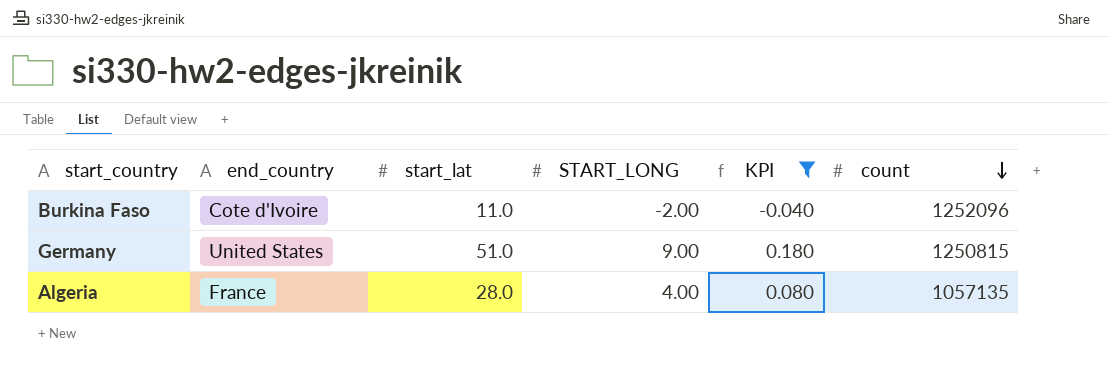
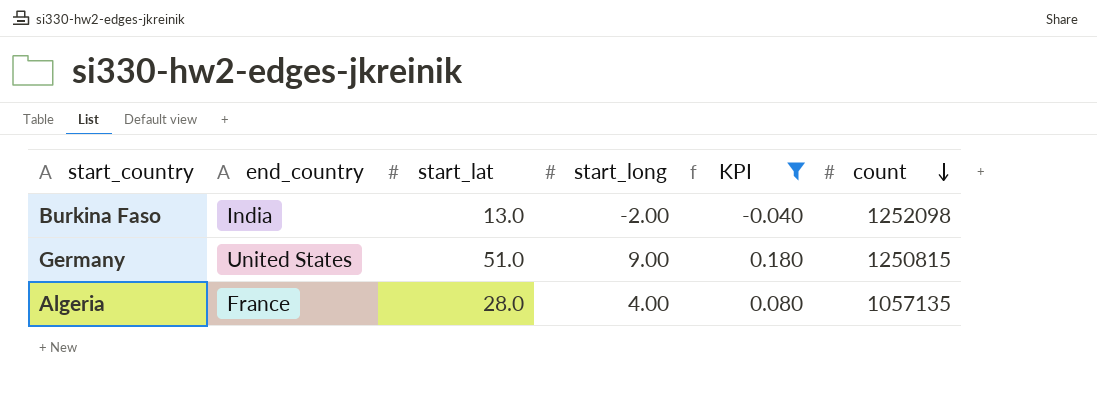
column name: START_LONG -> start_long
Burkina Faso | end_country: Cote d'Ivoire -> India
Burkina Faso | start_lat: 11.0 -> 13.0
Burkina Faso | count: 1252096 -> 1252098

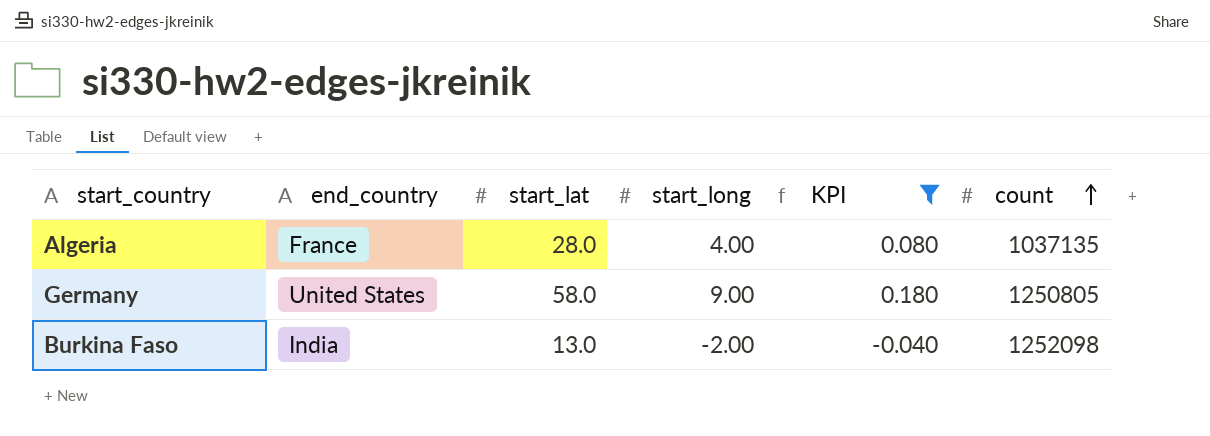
row order: count descending -> count ascending
Algeria | count: 1057135 -> 1037135
Germany | start_lat: 51.0 -> 58.0
Germany | count: 1250815 -> 1250805

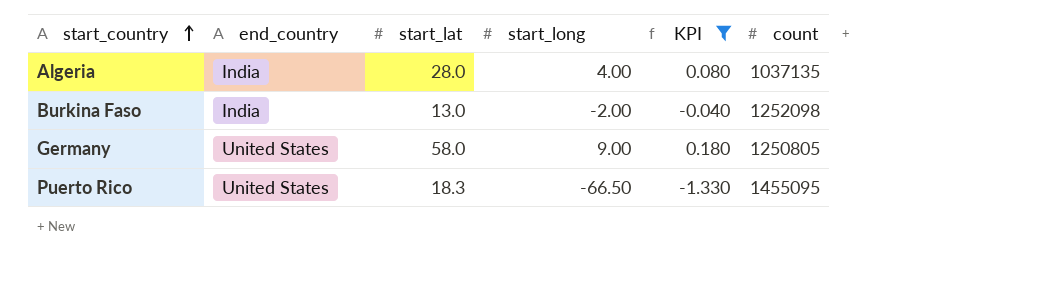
row order: count ascending -> start_country ascending
Algeria | end_country: France -> India
row Puerto Rico: none -> United States | 18.3 | -66.50 | -1.330 | 1455095

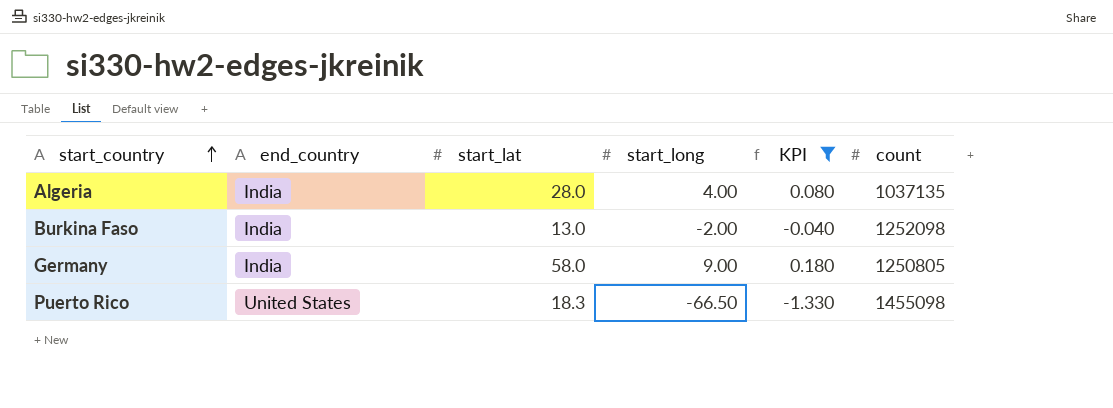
Germany | end_country: United States -> India
Puerto Rico | count: 1455095 -> 1455098

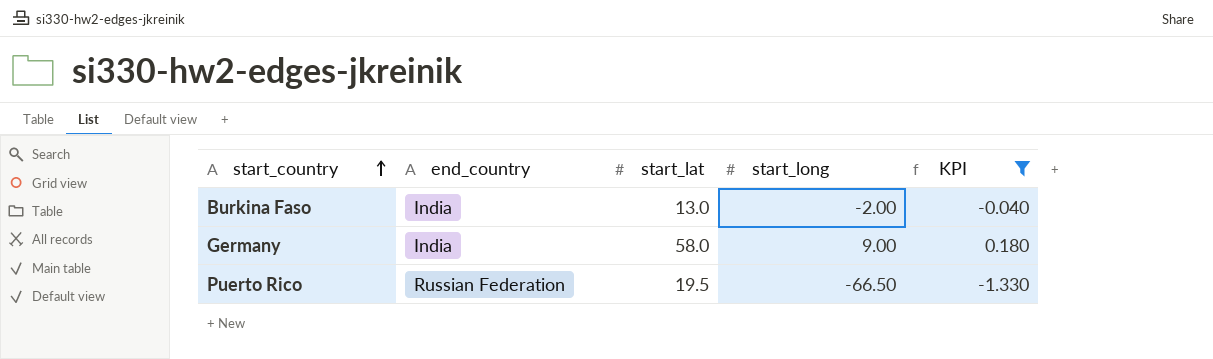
column count | position: 6 -> none
row Algeria: India | 28.0 | 4.00 | 0.080 | 1037135 -> none
Puerto Rico | end_country: United States -> Russian Federation
Puerto Rico | start_lat: 18.3 -> 19.5

